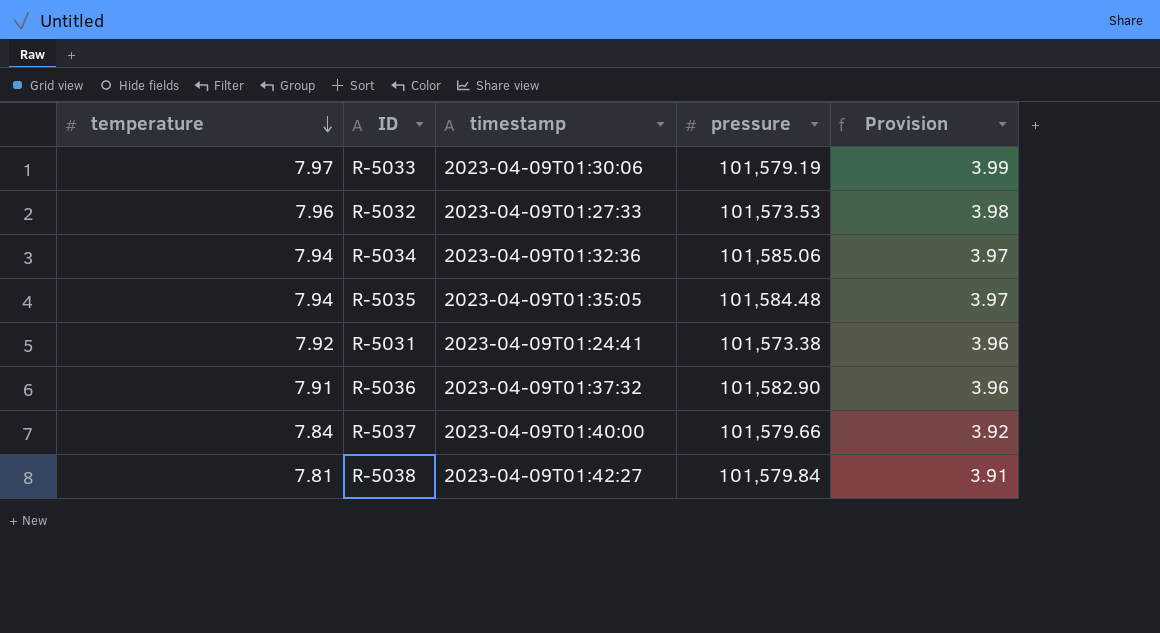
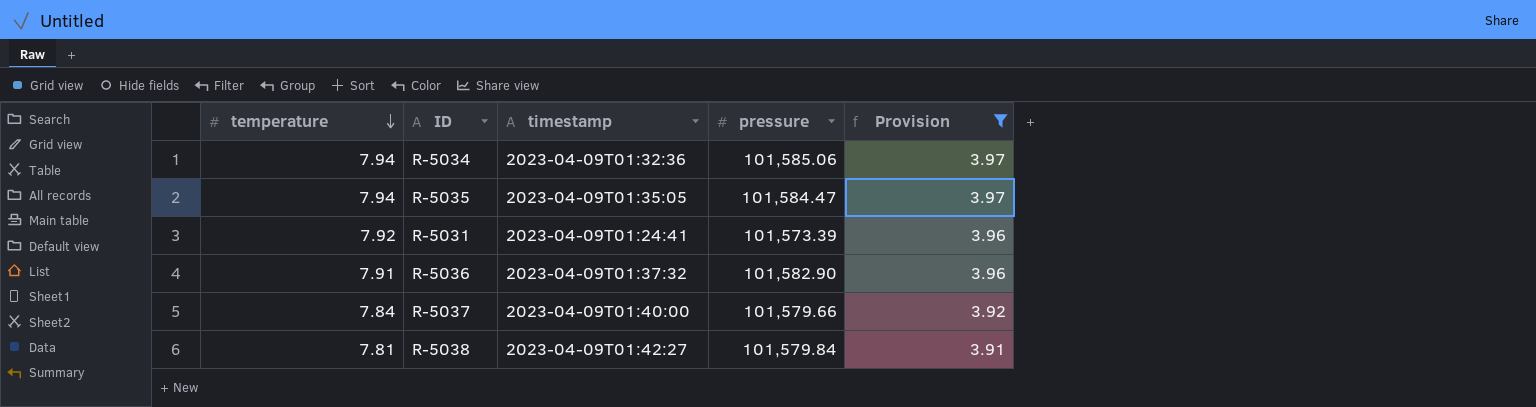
filter: none -> Provision <= 3.97
R-5035 | pressure: 101,584.48 -> 101,584.47
R-5031 | pressure: 101,573.38 -> 101,573.39

